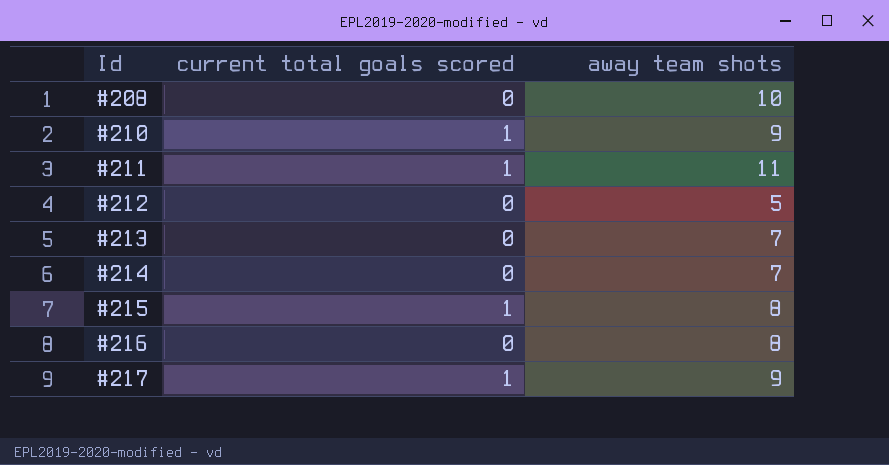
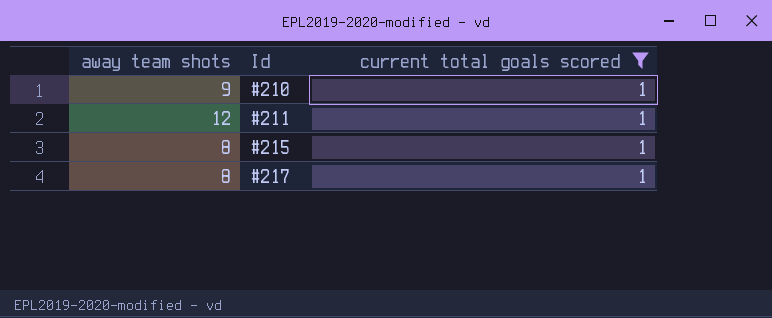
filter: none -> current total goals scored = 1
column away team shots | position: 3 -> 1
#211 | away team shots: 11 -> 12
#217 | away team shots: 9 -> 8

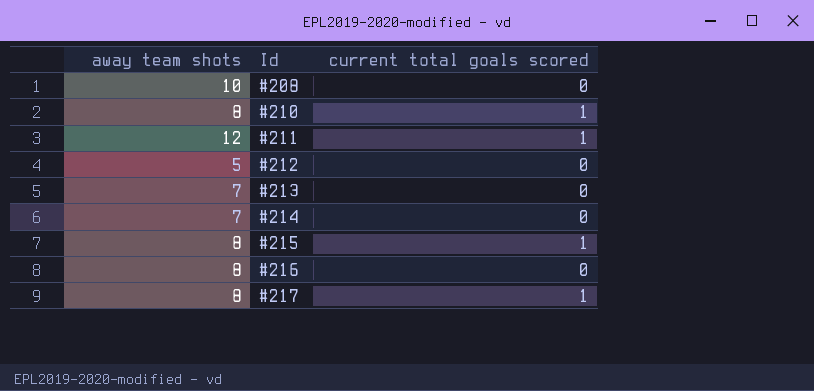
filter: current total goals scored = 1 -> none
#210 | away team shots: 9 -> 8

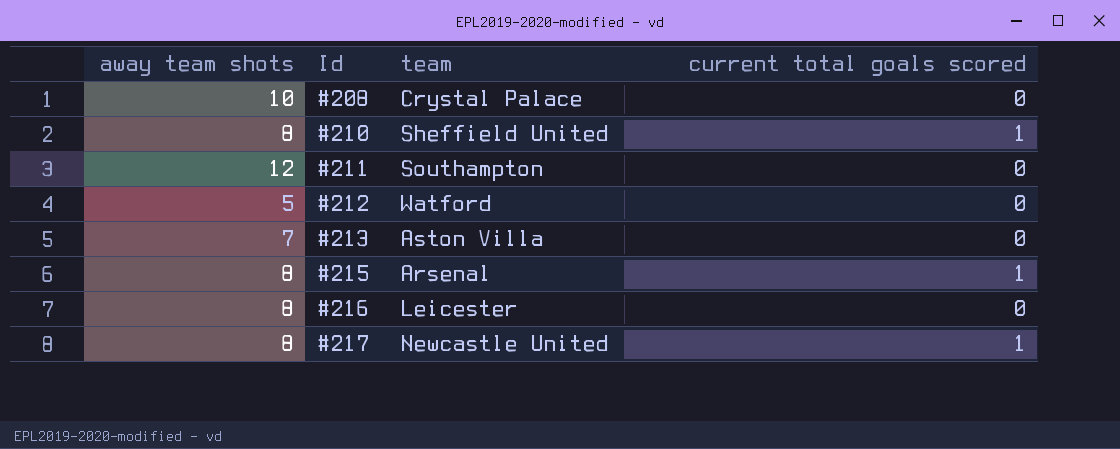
column team | position: none -> 3
row #214: 7 | 0 -> none
#211 | current total goals scored: 1 -> 0

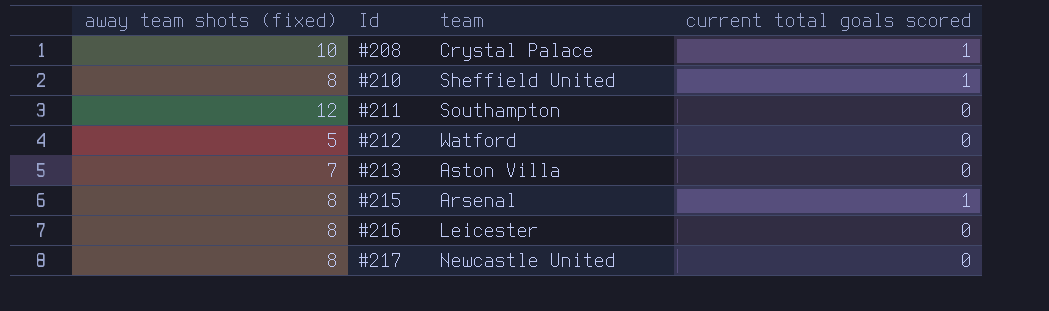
column name: away team shots -> away team shots (fixed)
#208 | current total goals scored: 0 -> 1
#217 | current total goals scored: 1 -> 0

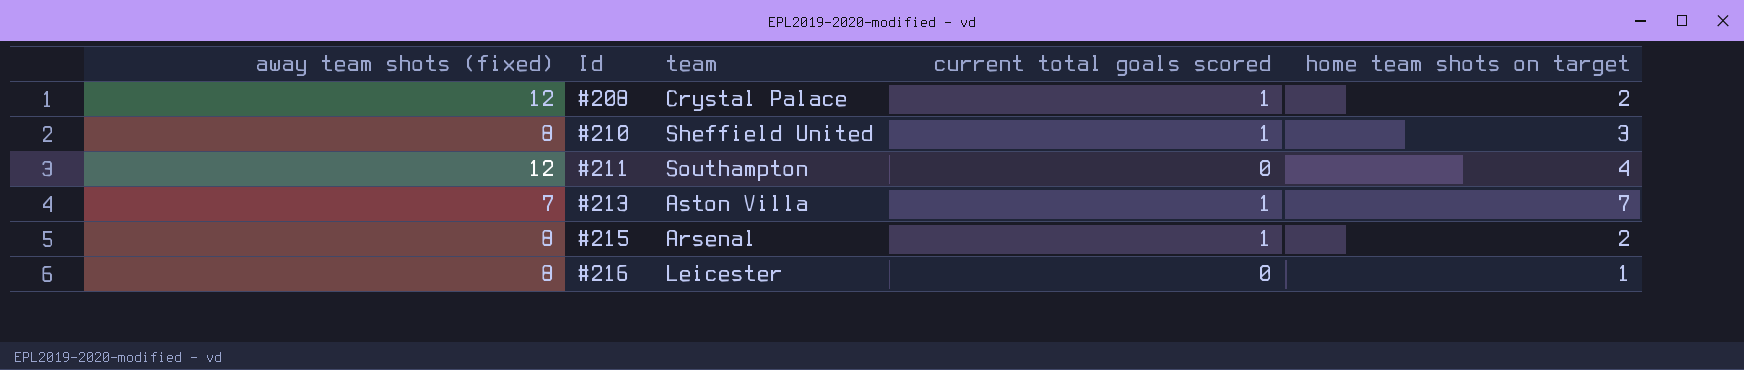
column home team shots on target | position: none -> 5
row #212: 5 | Watford | 0 -> none
row #217: 8 | Newcastle United | 0 -> none
#208 | away team shots (fixed): 10 -> 12
#213 | current total goals scored: 0 -> 1

